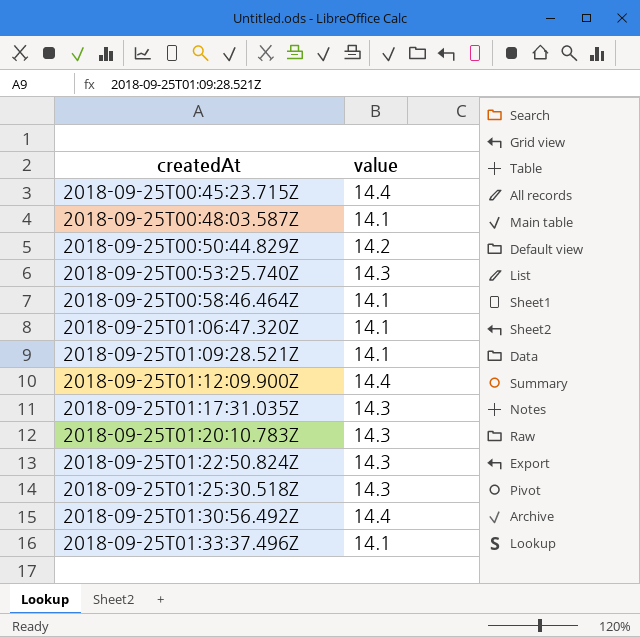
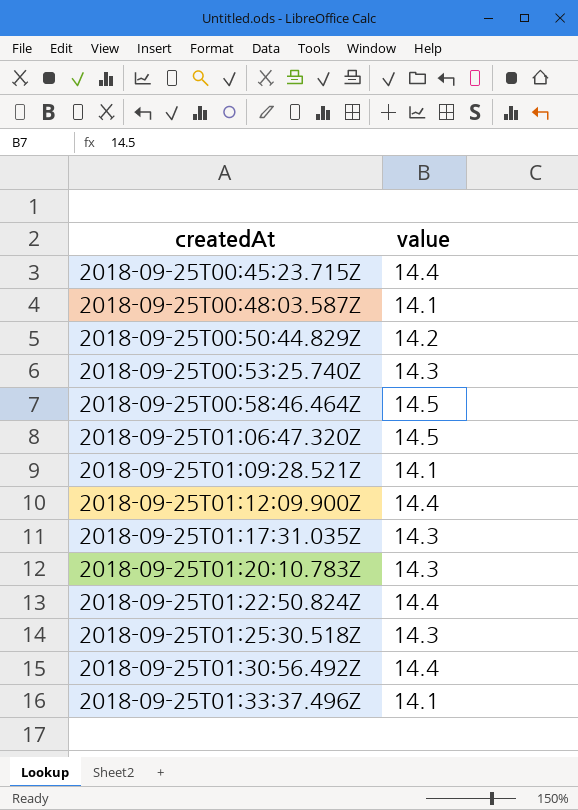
2018-09-25T00:58:46.464Z | value: 14.1 -> 14.5
2018-09-25T01:06:47.320Z | value: 14.1 -> 14.5
2018-09-25T01:22:50.824Z | value: 14.3 -> 14.4

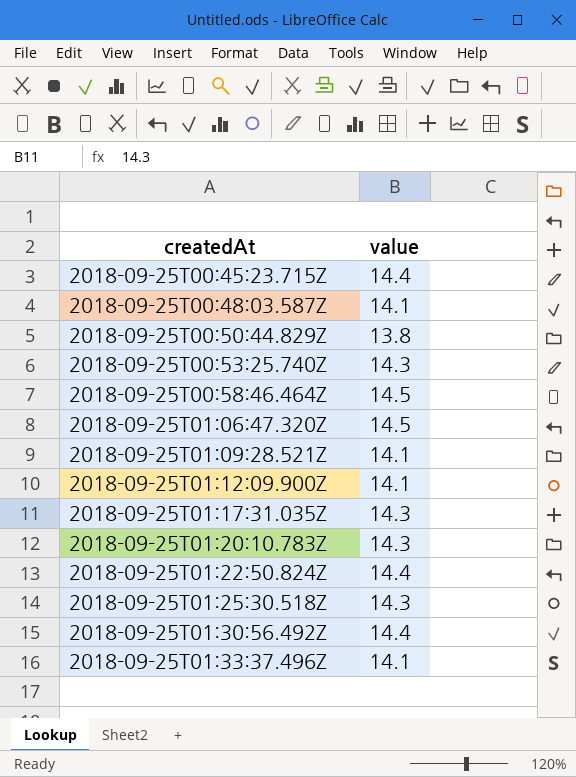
2018-09-25T00:50:44.829Z | value: 14.2 -> 13.8
2018-09-25T01:12:09.900Z | value: 14.4 -> 14.1

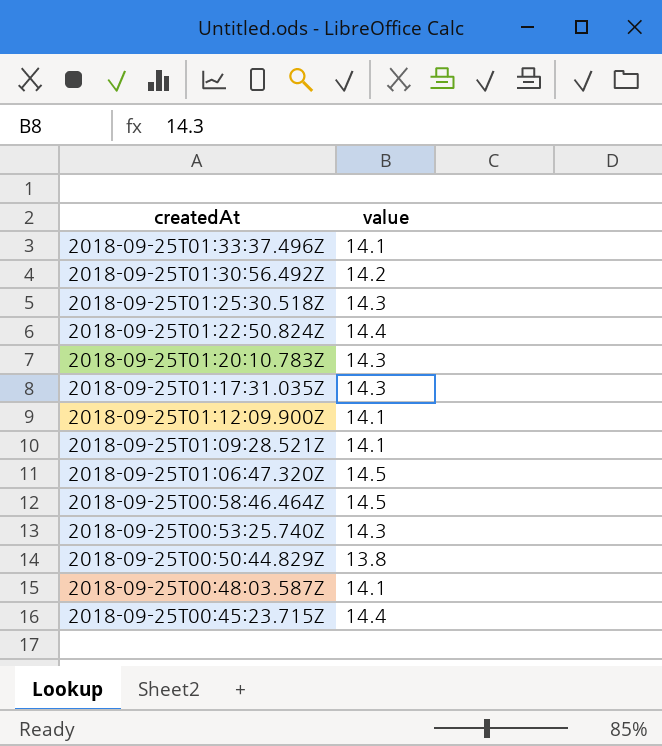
row order: createdAt ascending -> createdAt descending
2018-09-25T01:30:56.492Z | value: 14.4 -> 14.2

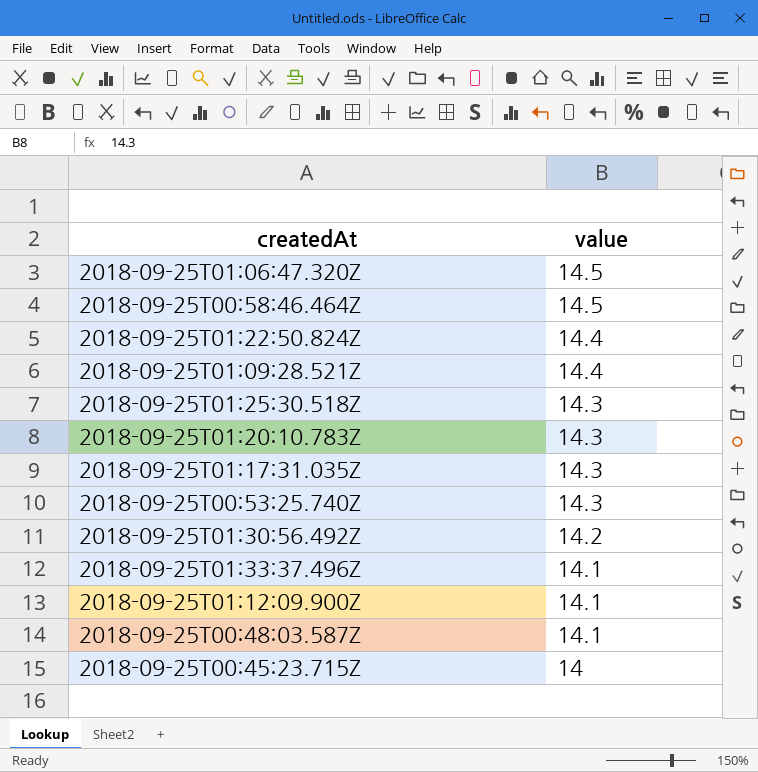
row order: createdAt descending -> value descending
row 2018-09-25T00:50:44.829Z: 13.8 -> none
2018-09-25T01:09:28.521Z | value: 14.1 -> 14.4
2018-09-25T00:45:23.715Z | value: 14.4 -> 14

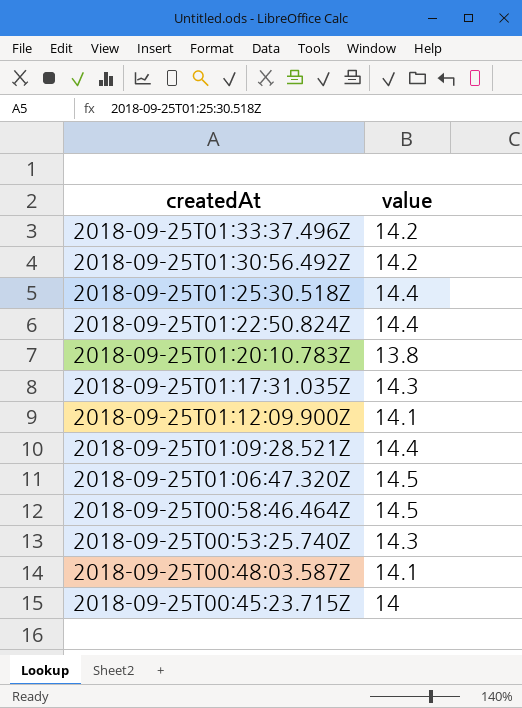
row order: value descending -> createdAt descending
2018-09-25T01:33:37.496Z | value: 14.1 -> 14.2
2018-09-25T01:25:30.518Z | value: 14.3 -> 14.4
2018-09-25T01:20:10.783Z | value: 14.3 -> 13.8

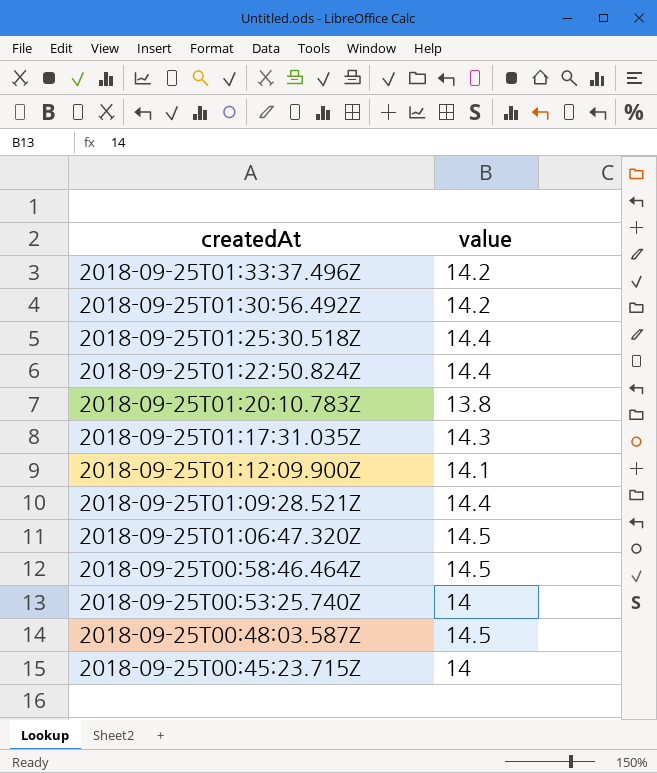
2018-09-25T00:53:25.740Z | value: 14.3 -> 14
2018-09-25T00:48:03.587Z | value: 14.1 -> 14.5

